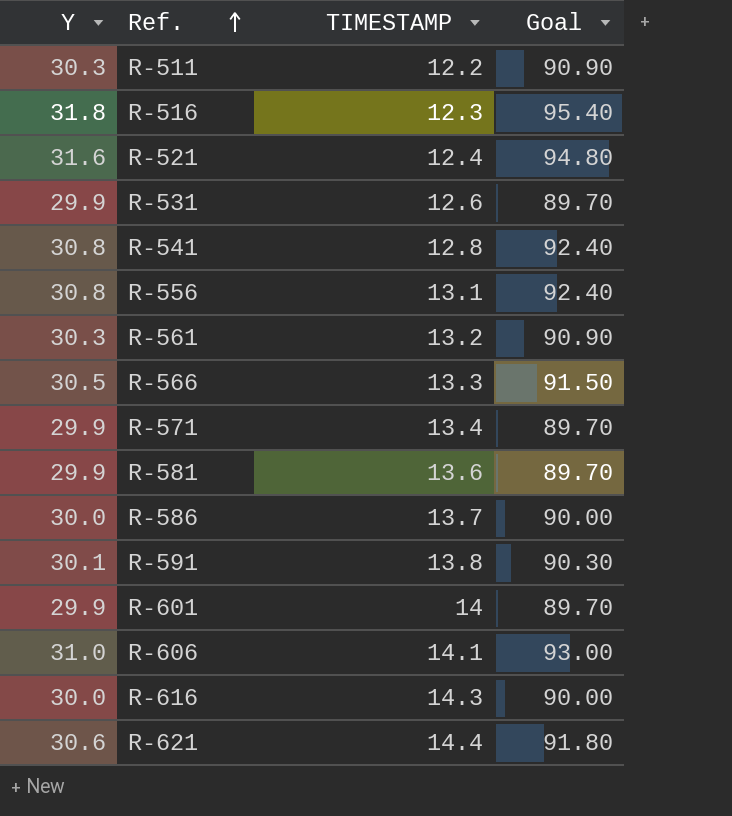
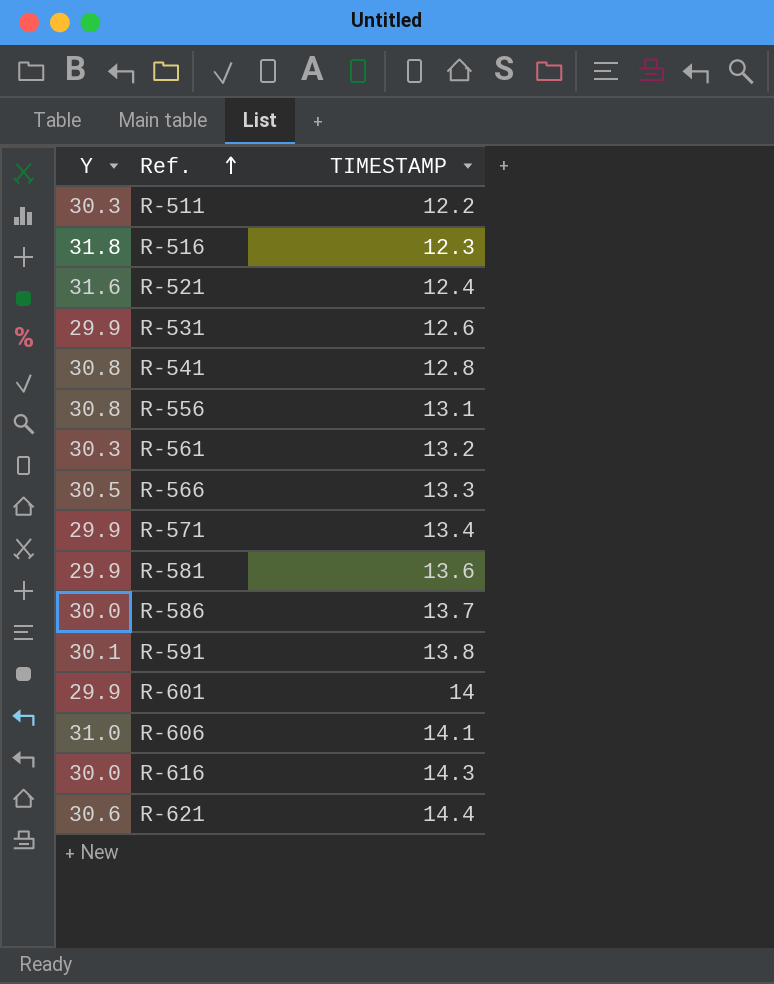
column Goal | formula: [Y] * 3 -> none

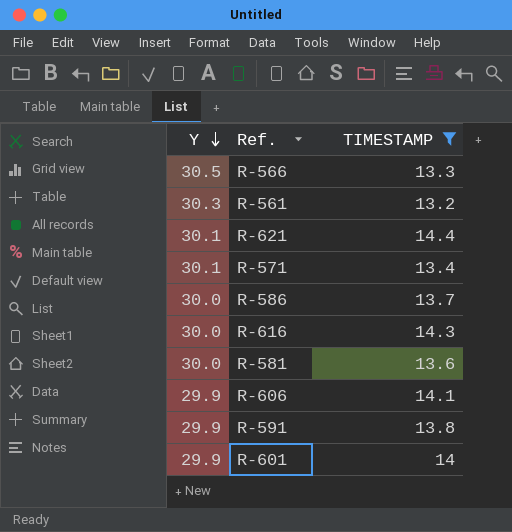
filter: none -> TIMESTAMP >= 13.2
row order: Ref. ascending -> Y descending
R-621 | Y: 30.6 -> 30.1
R-571 | Y: 29.9 -> 30.1
R-581 | Y: 29.9 -> 30.0
R-606 | Y: 31.0 -> 29.9
R-591 | Y: 30.1 -> 29.9

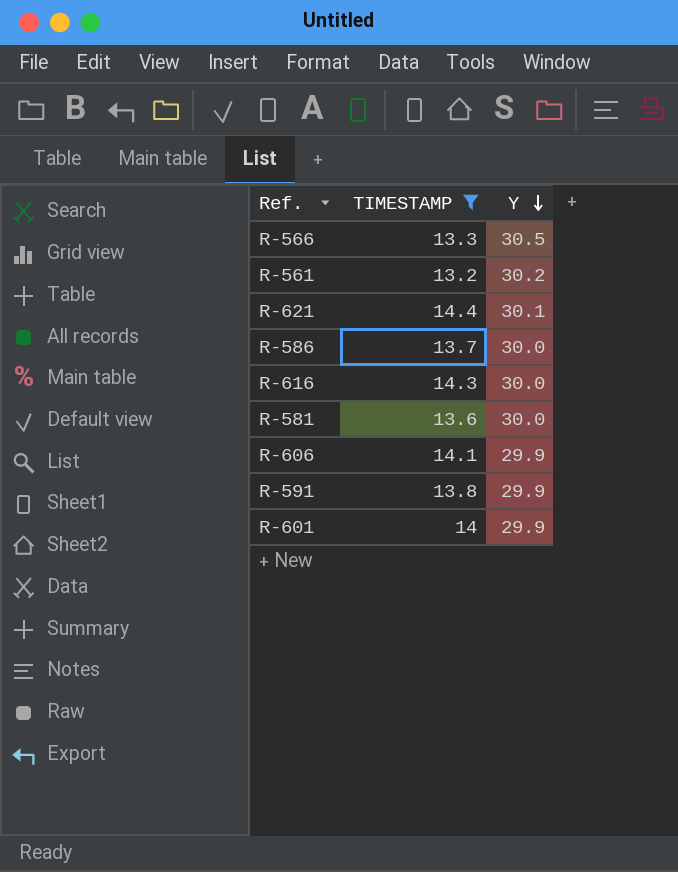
column Y | position: 1 -> 3
row R-571: 30.1 | 13.4 -> none
R-561 | Y: 30.3 -> 30.2

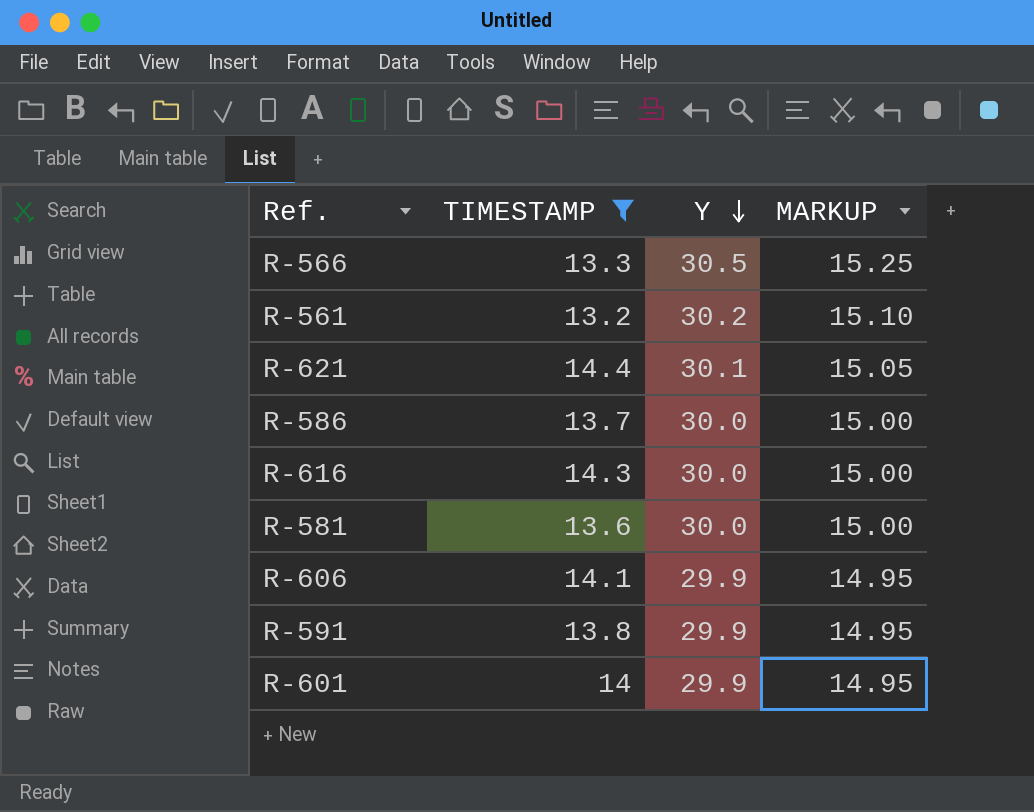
column MARKUP | formula: none -> [Y] * 0.5

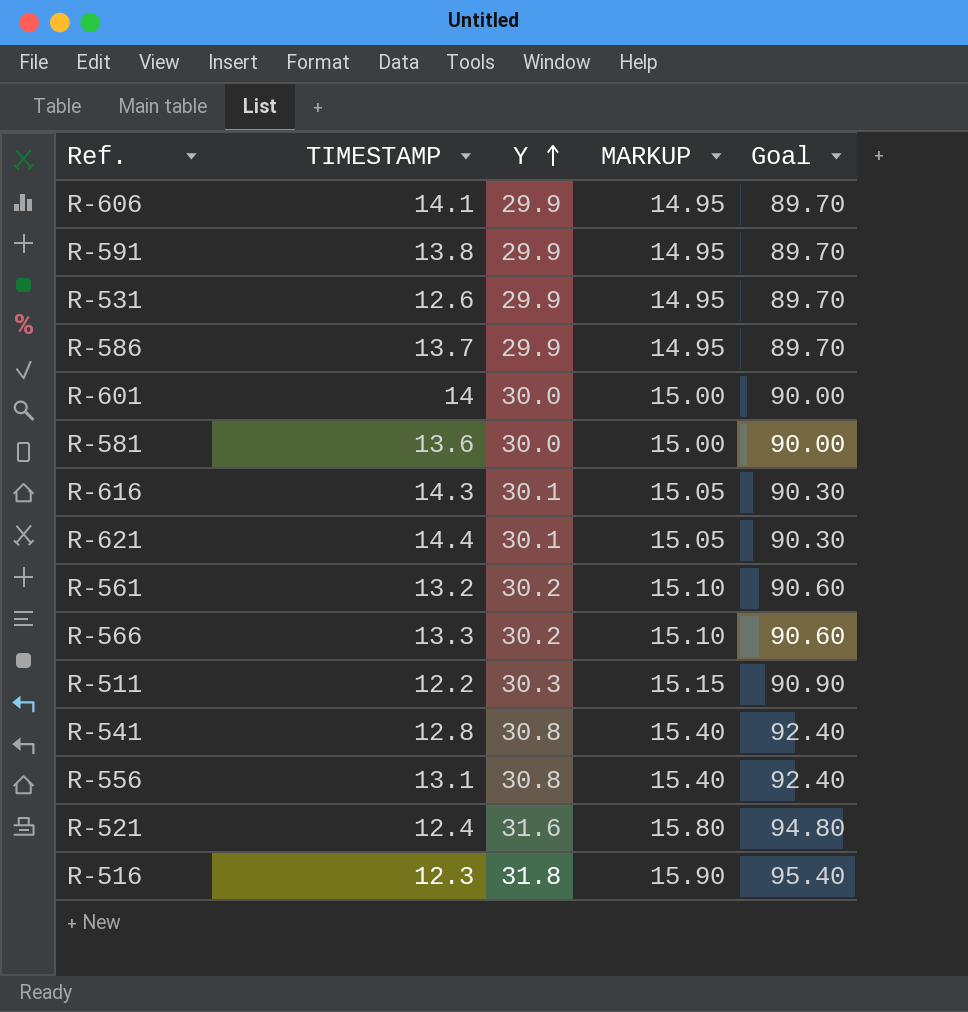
filter: TIMESTAMP >= 13.2 -> none
row order: Y descending -> Y ascending
column Goal | formula: none -> [Y] * 3
R-586 | Y: 30.0 -> 29.9
R-586 | MARKUP: 15.00 -> 14.95
R-601 | Y: 29.9 -> 30.0
R-601 | MARKUP: 14.95 -> 15.00
R-616 | Y: 30.0 -> 30.1
R-616 | MARKUP: 15.00 -> 15.05
R-566 | Y: 30.5 -> 30.2
R-566 | MARKUP: 15.25 -> 15.10

